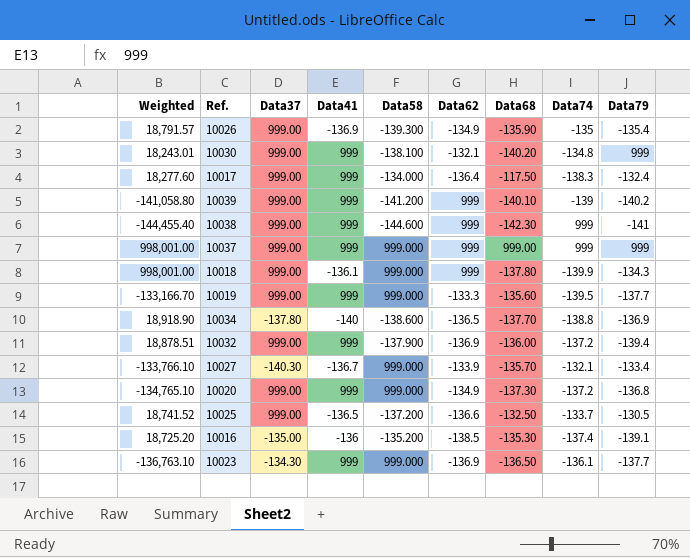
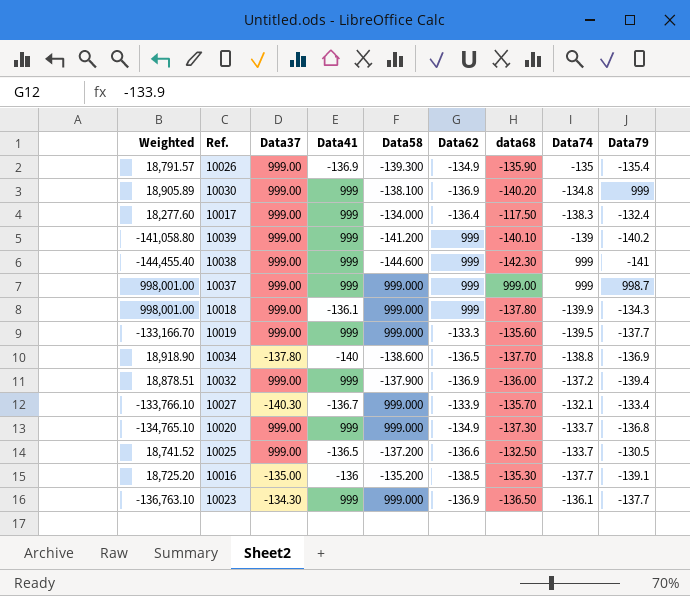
column name: Data68 -> data68
10030 | Weighted: 18,243.01 -> 18,905.89
10030 | Data62: -132.1 -> -136.9
10037 | Data79: 999 -> 998.7
10020 | Data74: -137.2 -> -133.7
10016 | Data74: -137.4 -> -137.7

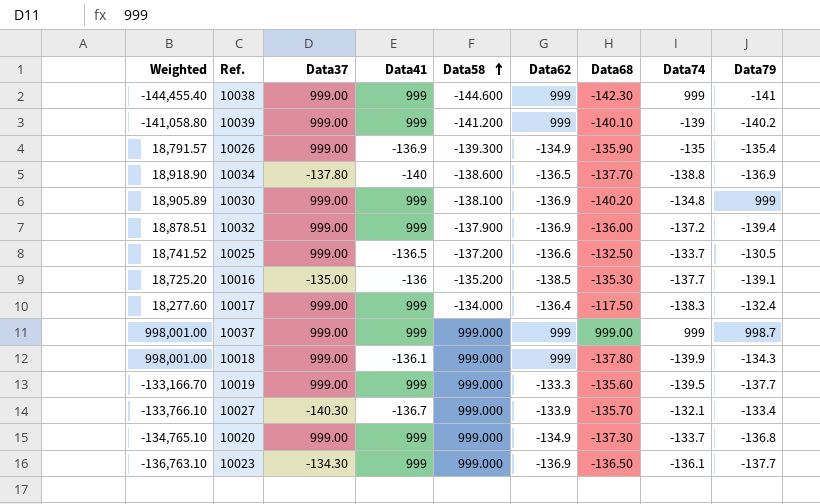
row order: none -> Data58 ascending
column name: data68 -> Data68

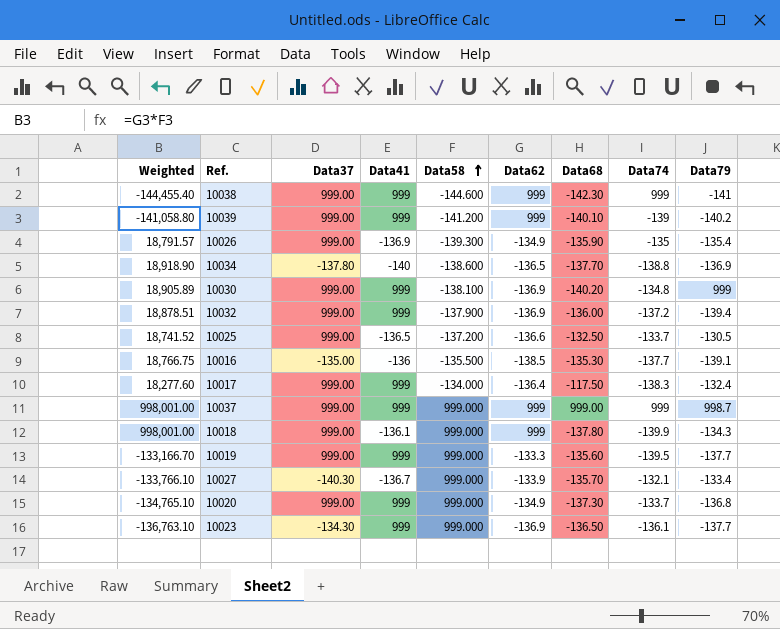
10016 | Weighted: 18,725.20 -> 18,766.75
10016 | Data58: -135.200 -> -135.500

